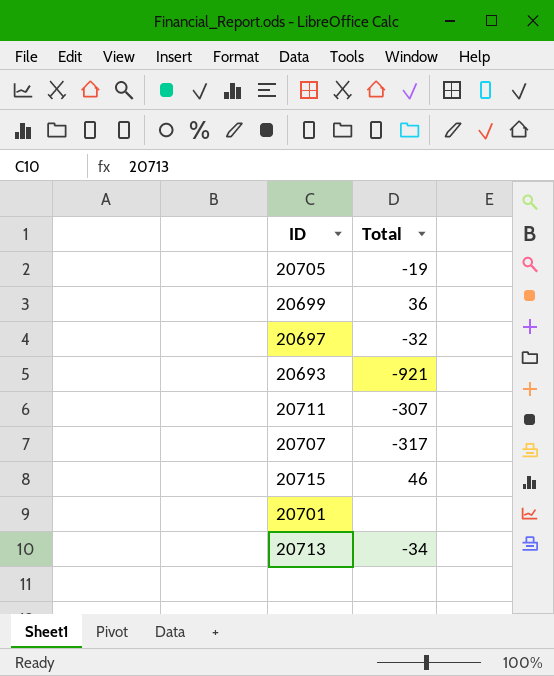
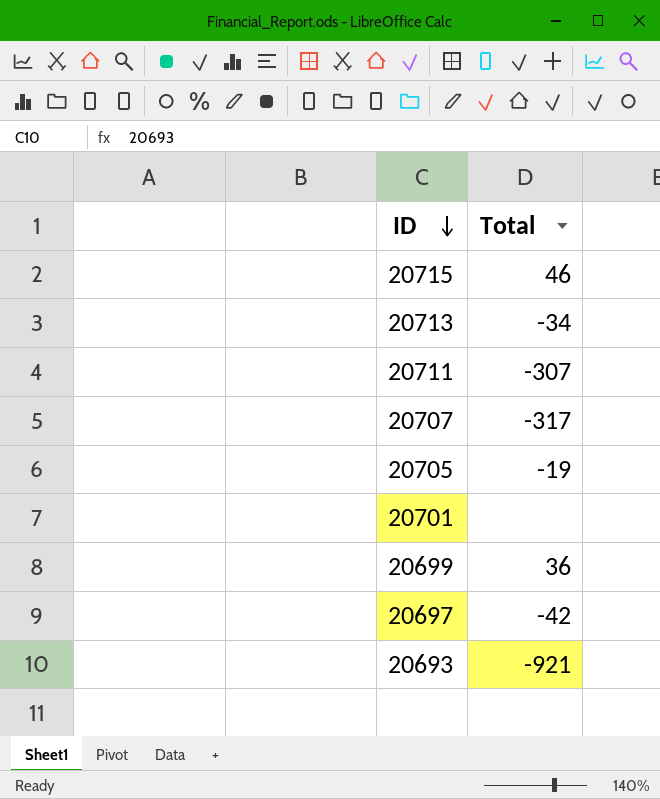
row order: none -> ID descending
20697 | Total: -32 -> -42

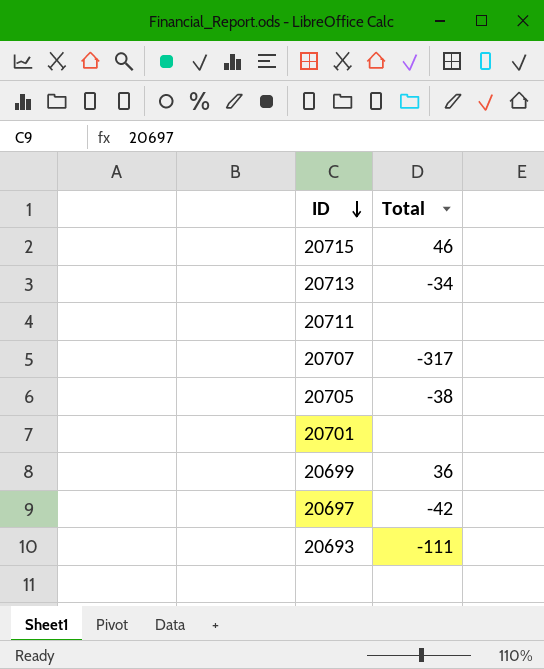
20711 | Total: -307 -> none
20705 | Total: -19 -> -38
20693 | Total: -921 -> -111

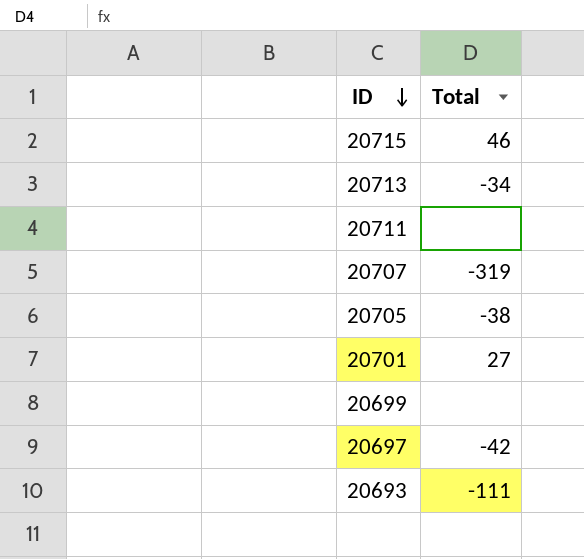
20707 | Total: -317 -> -319
20701 | Total: none -> 27
20699 | Total: 36 -> none

